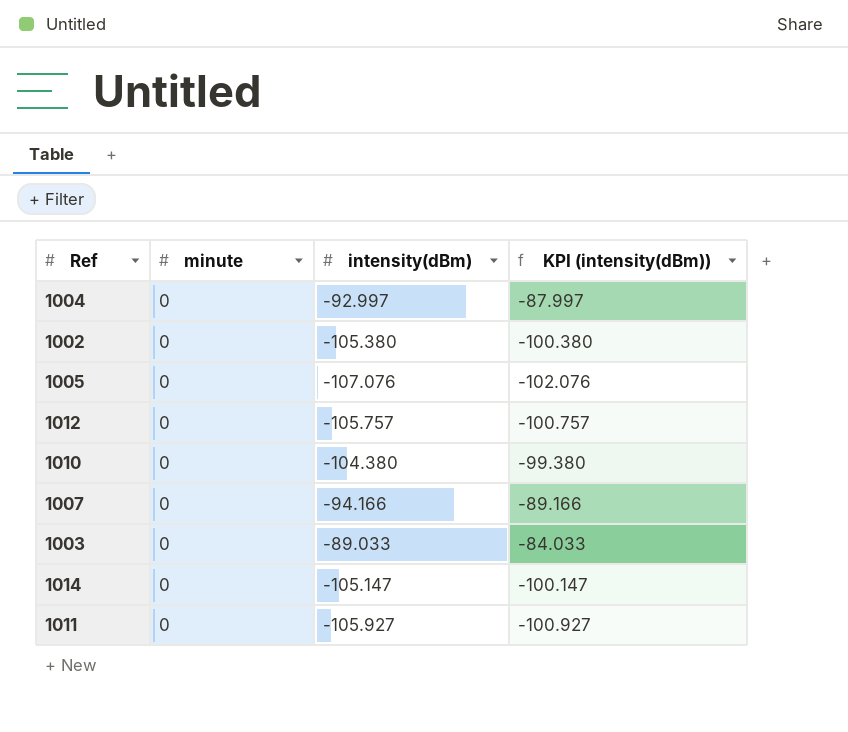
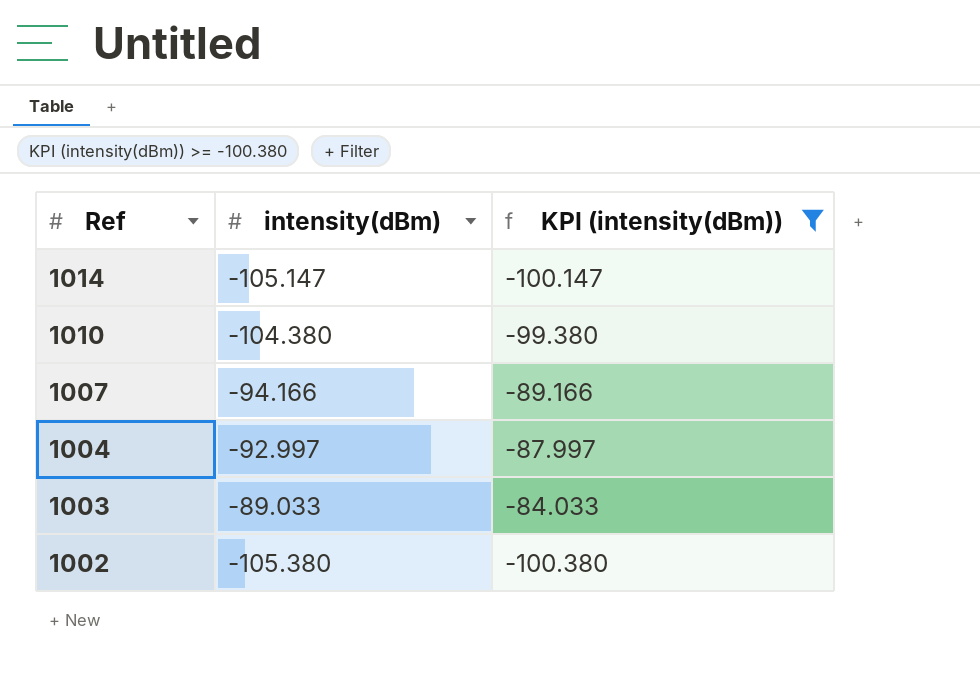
filter: none -> KPI (intensity(dBm)) >= -100.380
row order: none -> Ref descending
column minute | position: 2 -> none

